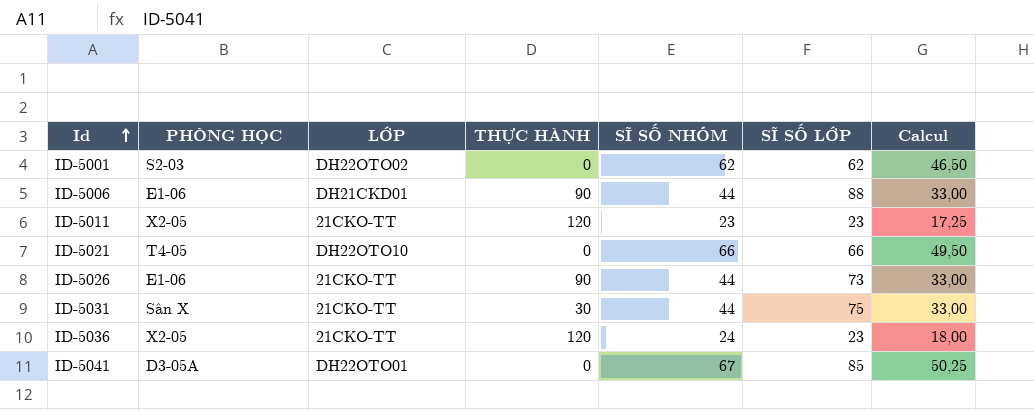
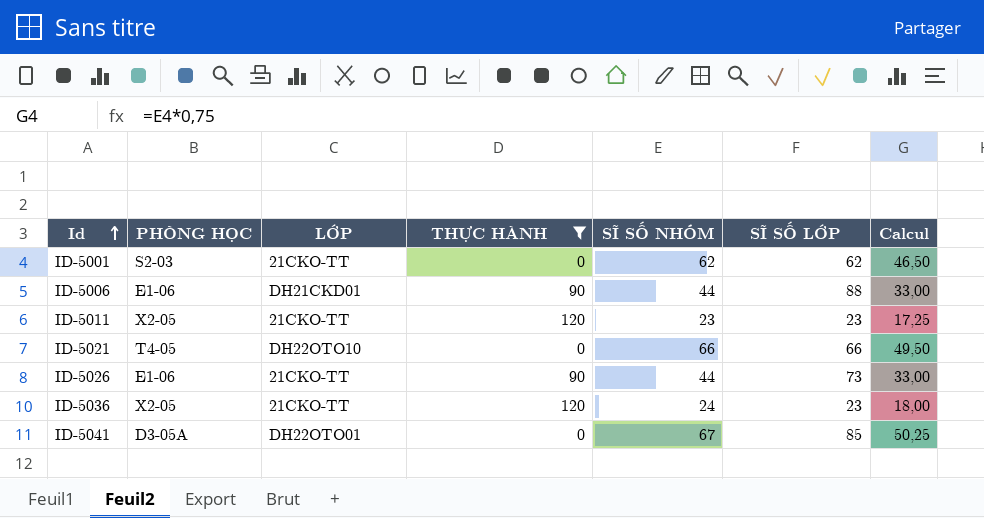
filter: none -> THỰC HÀNH != 30
ID-5001 | LỚP: DH22OTO02 -> 21CKO-TT

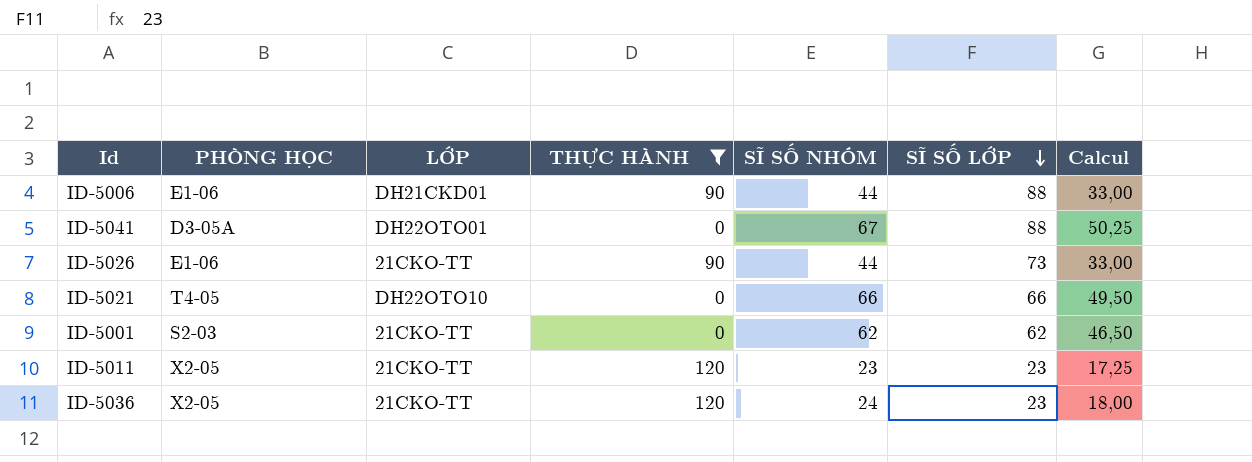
row order: Id ascending -> SĨ SỐ LỚP descending
ID-5041 | SĨ SỐ LỚP: 85 -> 88

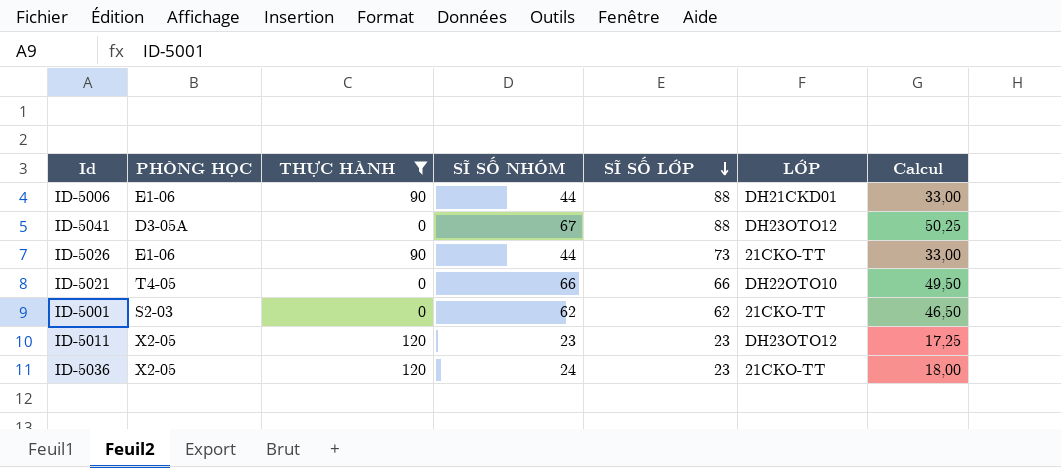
column LỚP | position: 3 -> 6
ID-5041 | LỚP: DH22OTO01 -> DH23OTO12
ID-5011 | LỚP: 21CKO-TT -> DH23OTO12

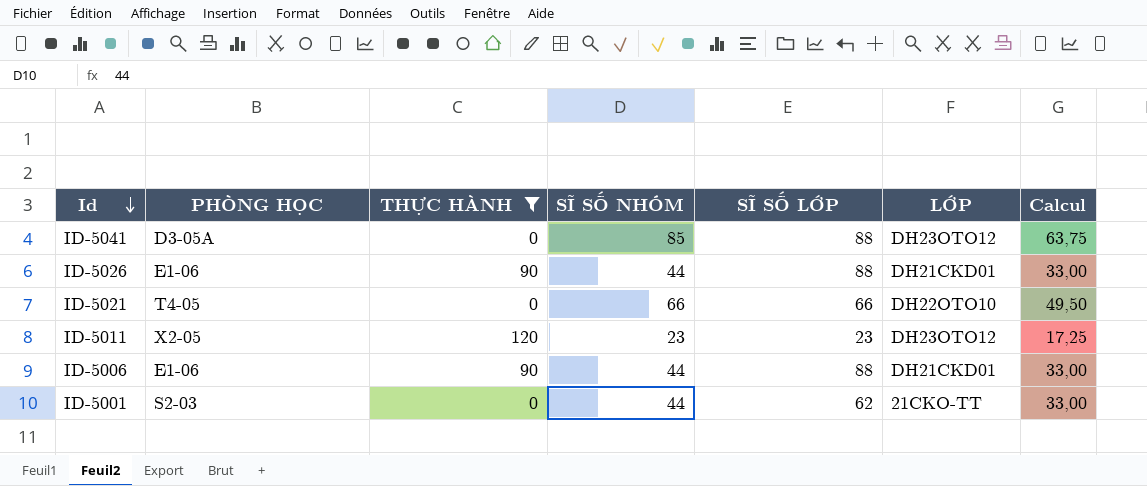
row order: SĨ SỐ LỚP descending -> Id descending
row ID-5036: X2-05 | 120 | 24 | 23 | 21CKO-TT | 18,00 -> none
ID-5041 | SĨ SỐ NHÓM: 67 -> 85
ID-5041 | Calcul: 50,25 -> 63,75
ID-5026 | SĨ SỐ LỚP: 73 -> 88
ID-5026 | LỚP: 21CKO-TT -> DH21CKD01
ID-5001 | SĨ SỐ NHÓM: 62 -> 44
ID-5001 | Calcul: 46,50 -> 33,00

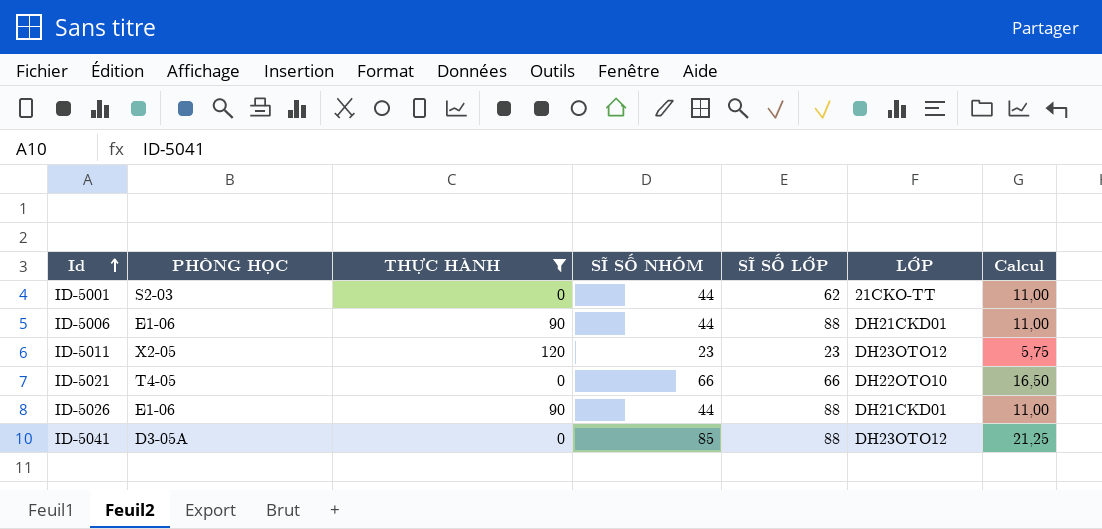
row order: Id descending -> Id ascending
column Calcul | formula: [SĨ SỐ NHÓM] * 0,75 -> [SĨ SỐ NHÓM] * 0,25

